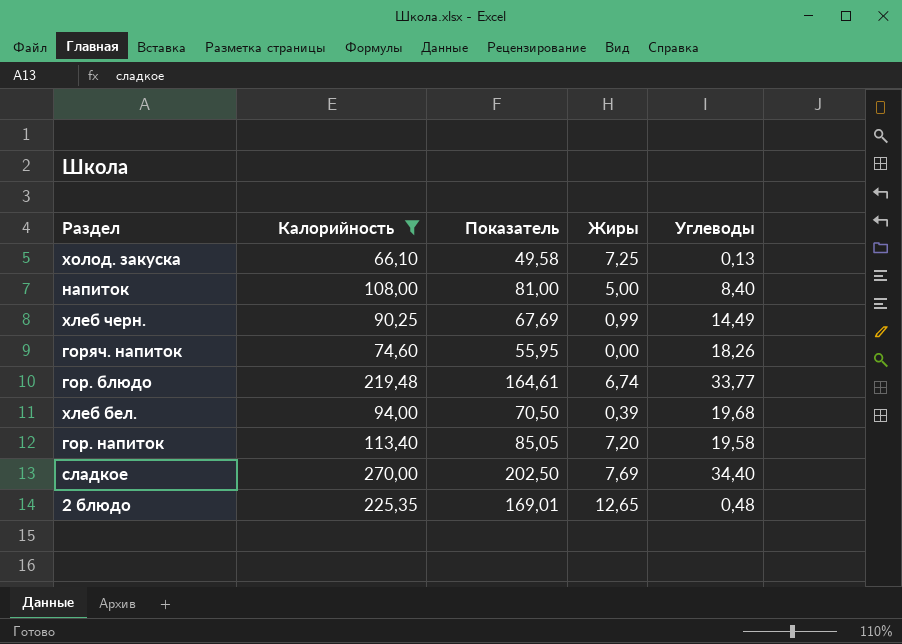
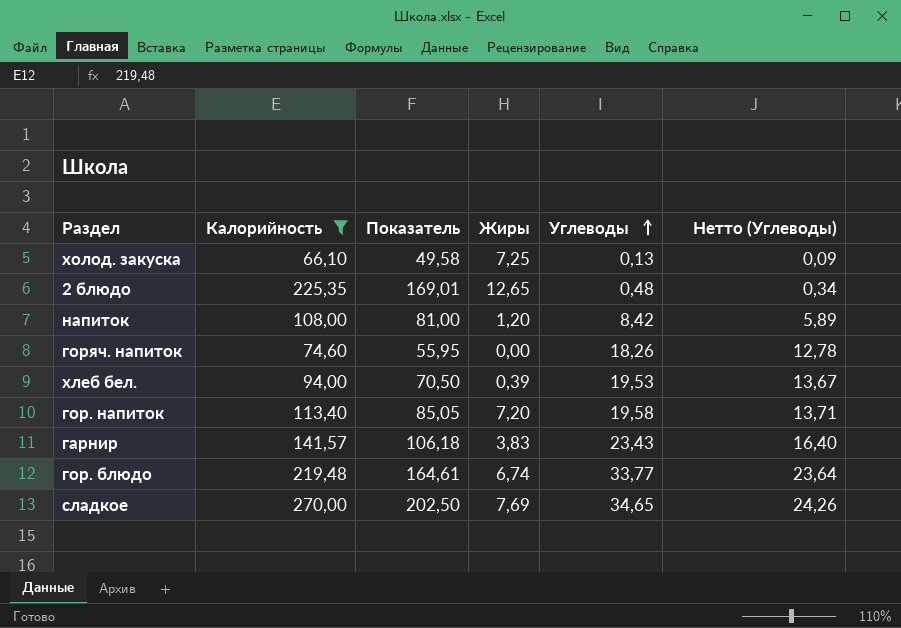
row order: none -> Углеводы ascending
column Нетто (Углеводы) | formula: none -> [Углеводы] * 0,7
row хлеб черн.: 90,25 | 67,69 | 0,99 | 14,49 -> none
напиток | Жиры: 5,00 -> 1,20
напиток | Углеводы: 8,40 -> 8,42
хлеб бел. | Углеводы: 19,68 -> 19,53
row гарнир: none -> 141,57 | 106,18 | 3,83 | 23,43 | 16,40
сладкое | Углеводы: 34,40 -> 34,65

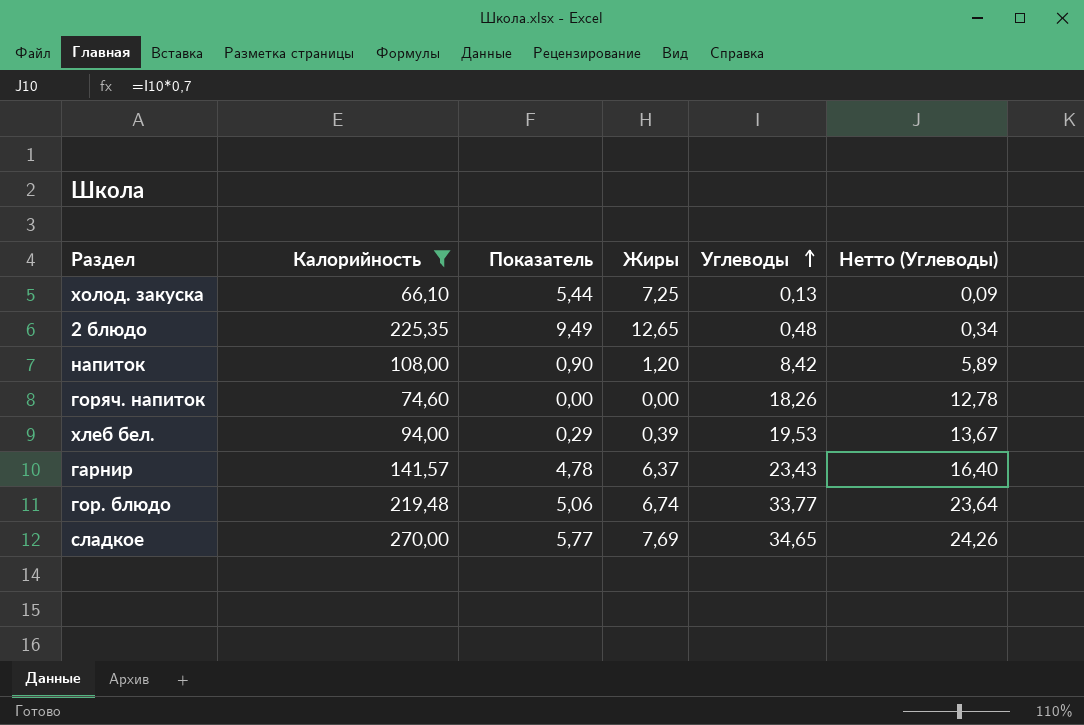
column Показатель | formula: [Калорийность] * 0,75 -> [Жиры] * 0,75
row гор. напиток: 113,40 | 85,05 | 7,20 | 19,58 | 13,71 -> none
гарнир | Жиры: 3,83 -> 6,37

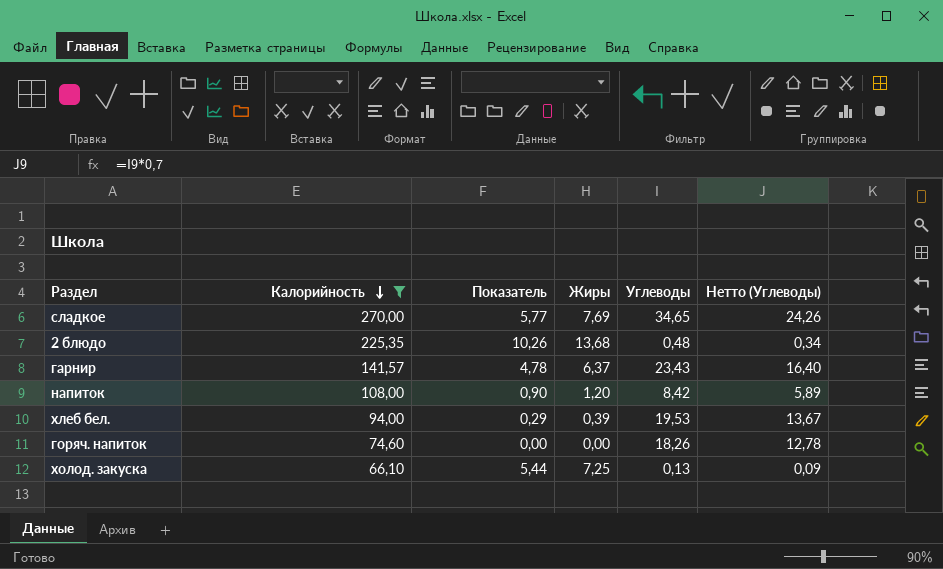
row order: Углеводы ascending -> Калорийность descending
row гор. блюдо: 219,48 | 5,06 | 6,74 | 33,77 | 23,64 -> none
2 блюдо | Показатель: 9,49 -> 10,26
2 блюдо | Жиры: 12,65 -> 13,68

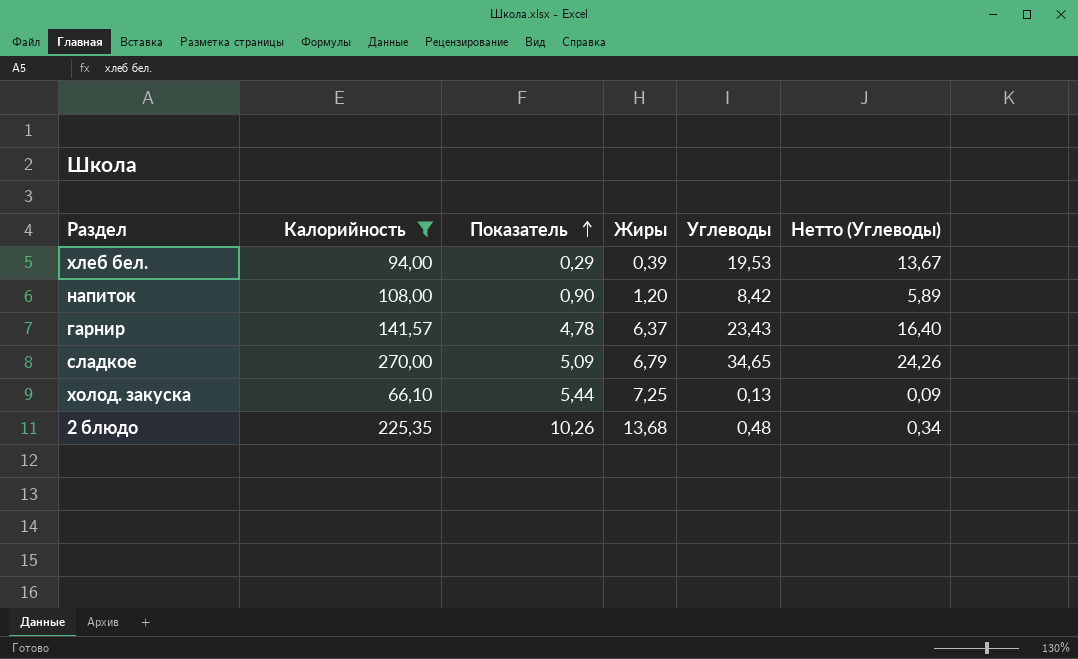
row order: Калорийность descending -> Показатель ascending
row горяч. напиток: 74,60 | 0,00 | 0,00 | 18,26 | 12,78 -> none
сладкое | Показатель: 5,77 -> 5,09
сладкое | Жиры: 7,69 -> 6,79

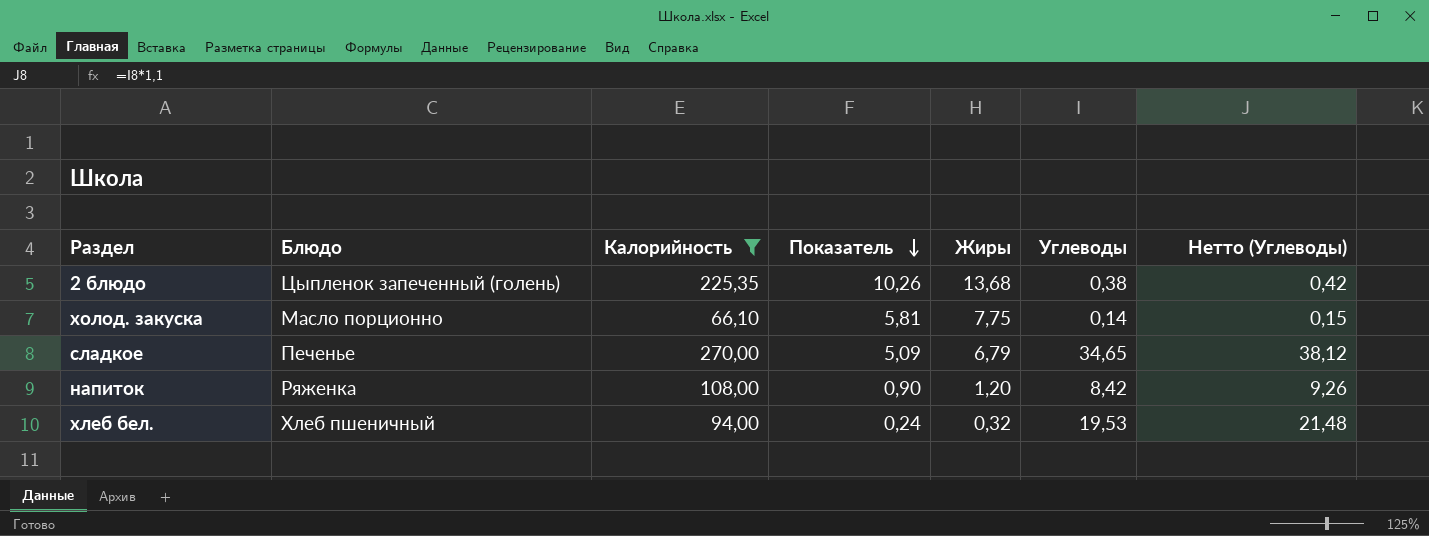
row order: Показатель ascending -> Показатель descending
column Блюдо | position: none -> 2
column Нетто (Углеводы) | formula: [Углеводы] * 0,7 -> [Углеводы] * 1,1
row гарнир: 141,57 | 4,78 | 6,37 | 23,43 | 16,40 -> none
2 блюдо | Углеводы: 0,48 -> 0,38
холод. закуска | Показатель: 5,44 -> 5,81
холод. закуска | Жиры: 7,25 -> 7,75
холод. закуска | Углеводы: 0,13 -> 0,14
хлеб бел. | Показатель: 0,29 -> 0,24
хлеб бел. | Жиры: 0,39 -> 0,32

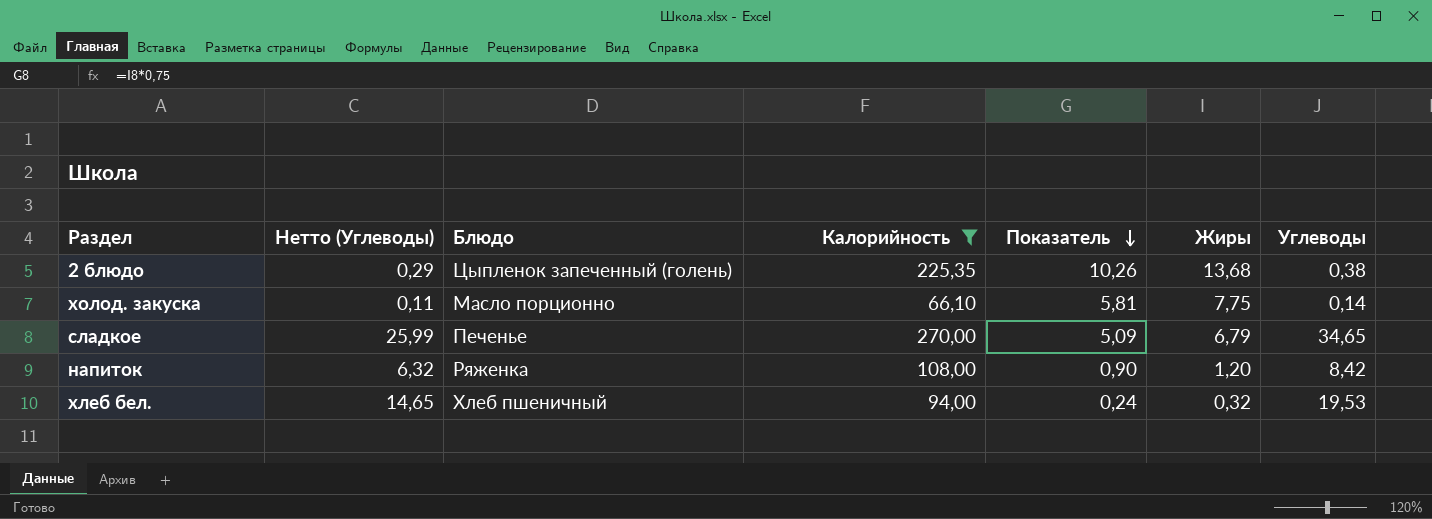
column Нетто (Углеводы) | formula: [Углеводы] * 1,1 -> [Углеводы] * 0,75
column Нетто (Углеводы) | position: 7 -> 2

